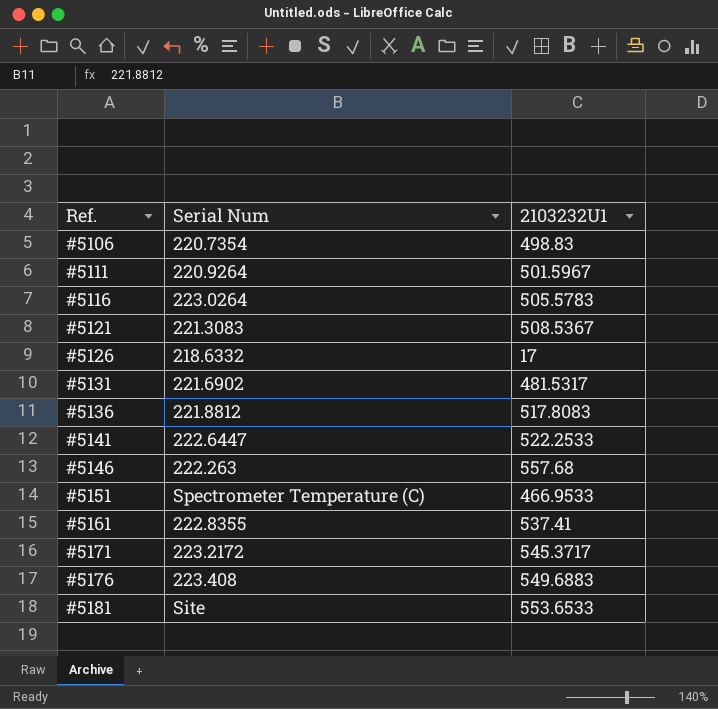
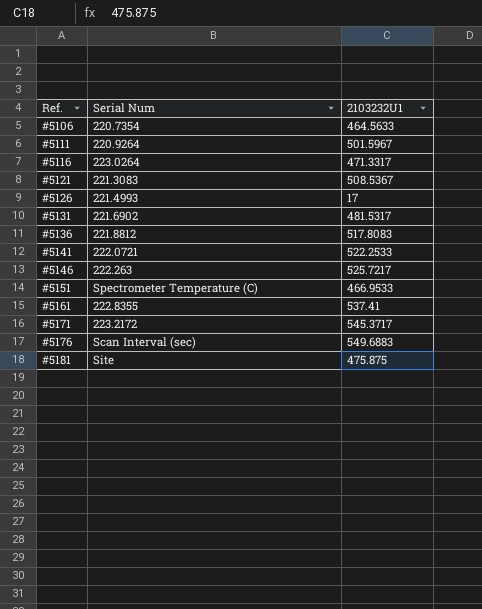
#5106 | 2103232U1: 498.83 -> 464.5633
#5116 | 2103232U1: 505.5783 -> 471.3317
#5126 | Serial Num: 218.6332 -> 221.4993
#5141 | Serial Num: 222.6447 -> 222.0721
#5146 | 2103232U1: 557.68 -> 525.7217
#5176 | Serial Num: 223.408 -> Scan Interval (sec)
#5181 | 2103232U1: 553.6533 -> 475.875

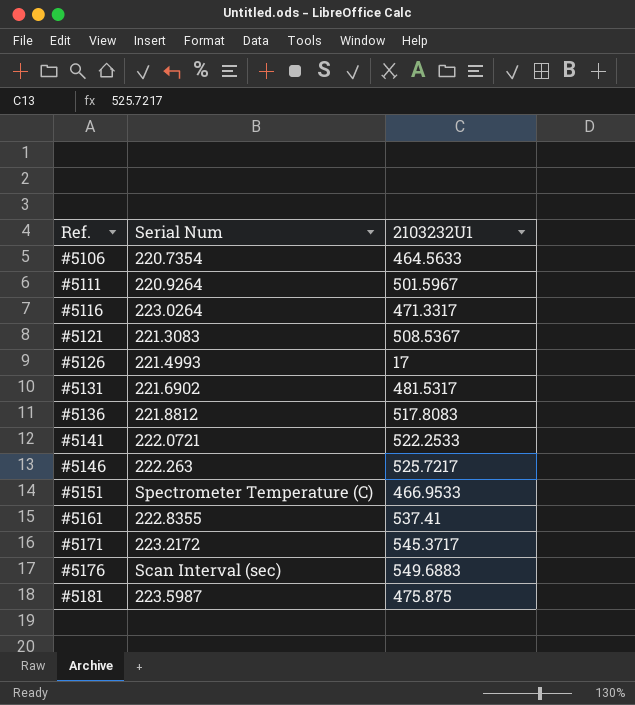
#5181 | Serial Num: Site -> 223.5987

